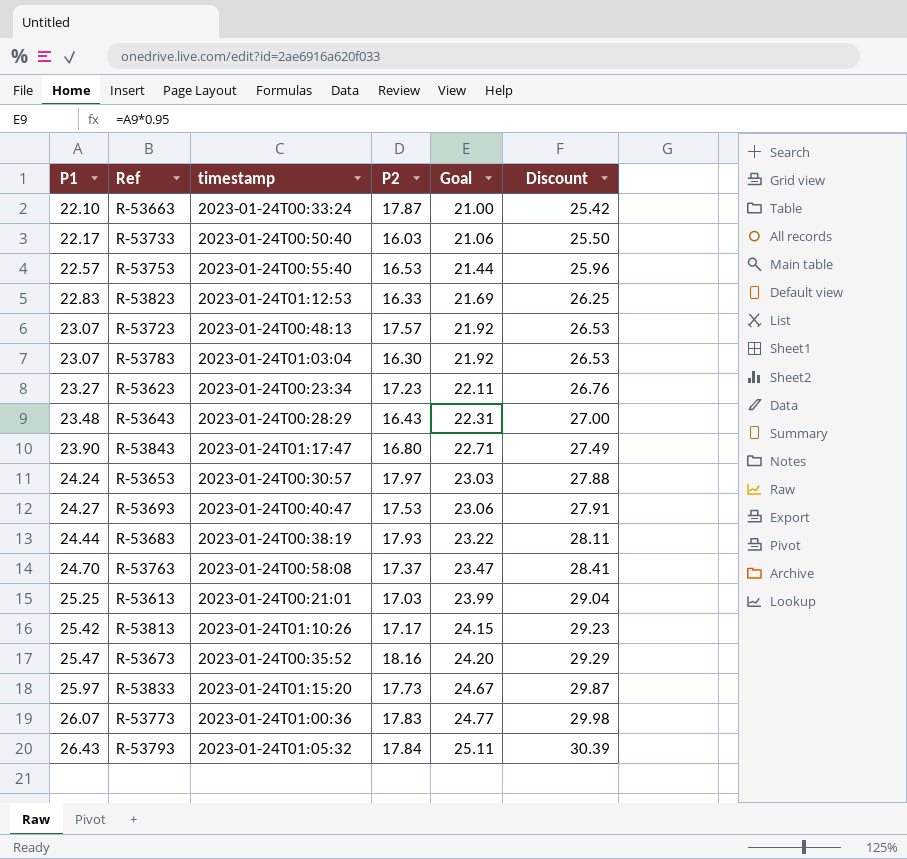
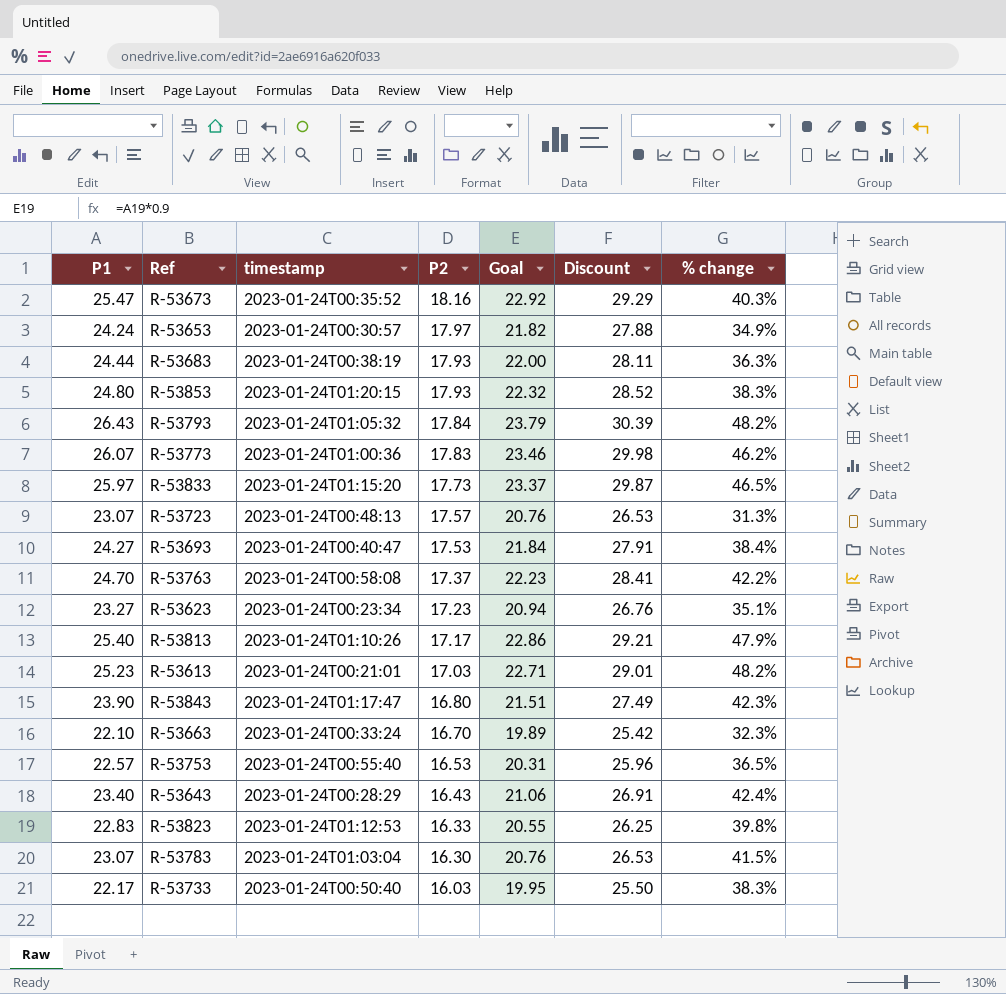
row order: P1 ascending -> P2 descending
column Goal | formula: [P1] * 0.95 -> [P1] * 0.9
column % change | formula: none -> ([P1] - [P2]) / [P2]
row R-53853: none -> 24.80 | 2023-01-24T01:20:15 | 17.93 | 22.32 | 28.52 | 38.3%
R-53813 | P1: 25.42 -> 25.40
R-53813 | Discount: 29.23 -> 29.21
R-53613 | P1: 25.25 -> 25.23
R-53613 | Discount: 29.04 -> 29.01
R-53663 | P2: 17.87 -> 16.70
R-53643 | P1: 23.48 -> 23.40
R-53643 | Discount: 27.00 -> 26.91

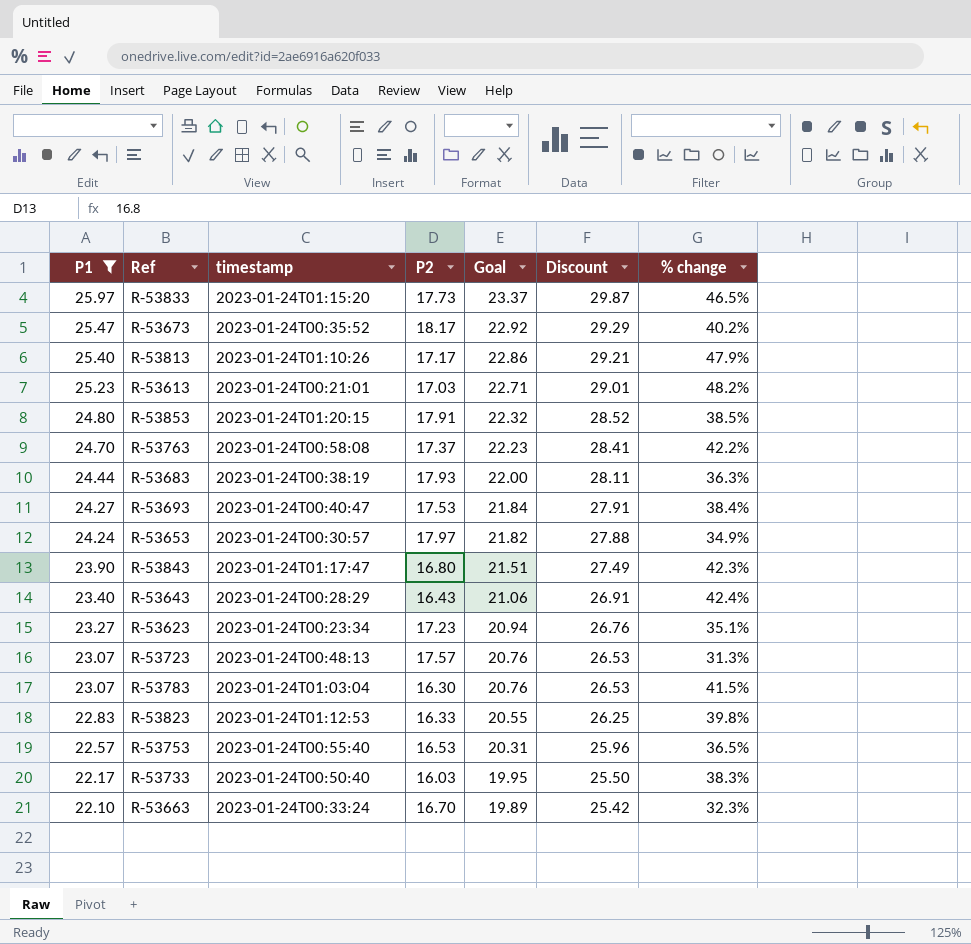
filter: none -> P1 <= 25.97
row order: P2 descending -> P1 descending
R-53673 | P2: 18.16 -> 18.17
R-53673 | % change: 40.3% -> 40.2%
R-53853 | P2: 17.93 -> 17.91
R-53853 | % change: 38.3% -> 38.5%

